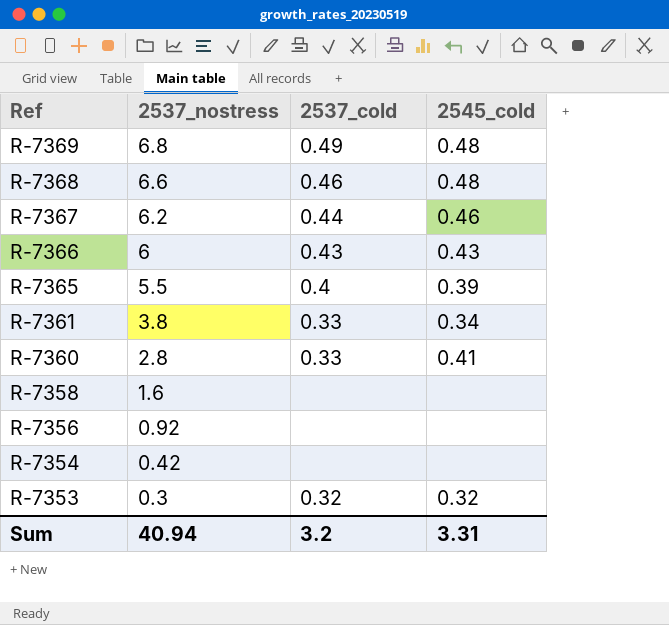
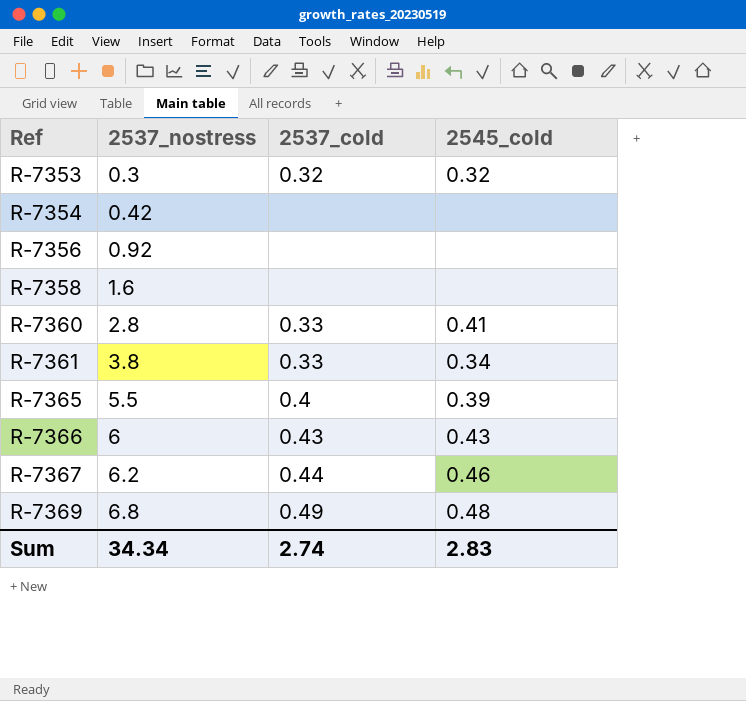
row order: Ref descending -> Ref ascending
row R-7368: 6.6 | 0.46 | 0.48 -> none
Sum | 2537_nostress: 40.94 -> 34.34
Sum | 2537_cold: 3.2 -> 2.74
Sum | 2545_cold: 3.31 -> 2.83

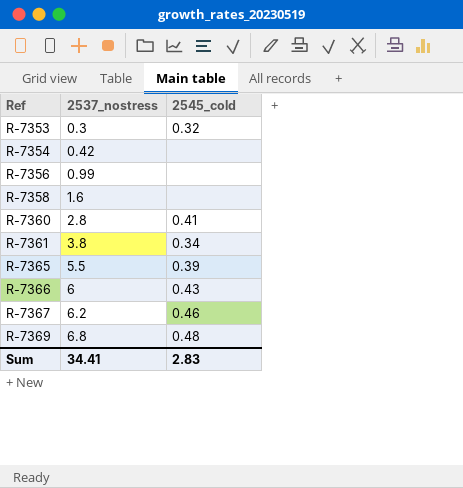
column 2537_cold | position: 3 -> none
R-7356 | 2537_nostress: 0.92 -> 0.99
Sum | 2537_nostress: 34.34 -> 34.41

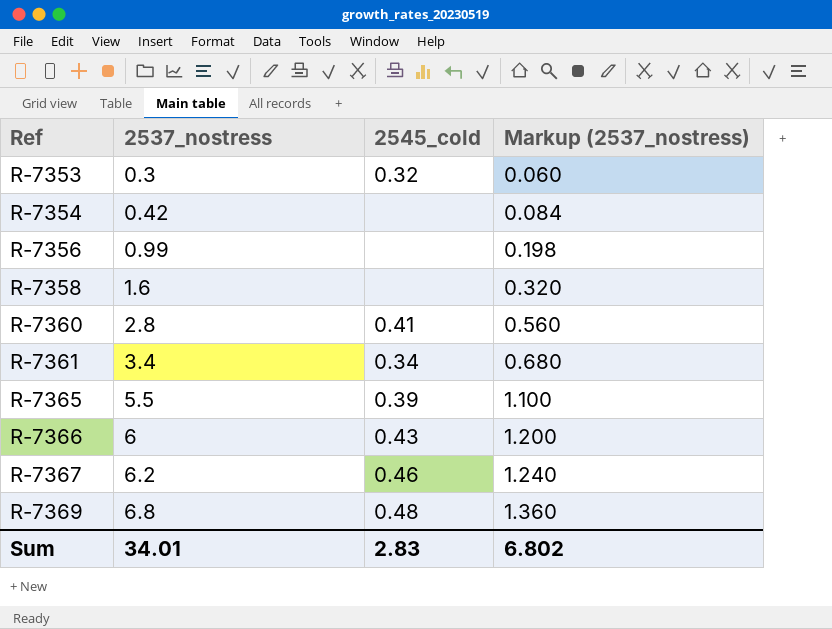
column Markup (2537_nostress) | formula: none -> [2537_nostress] * 0.2
R-7361 | 2537_nostress: 3.8 -> 3.4
Sum | 2537_nostress: 34.41 -> 34.01

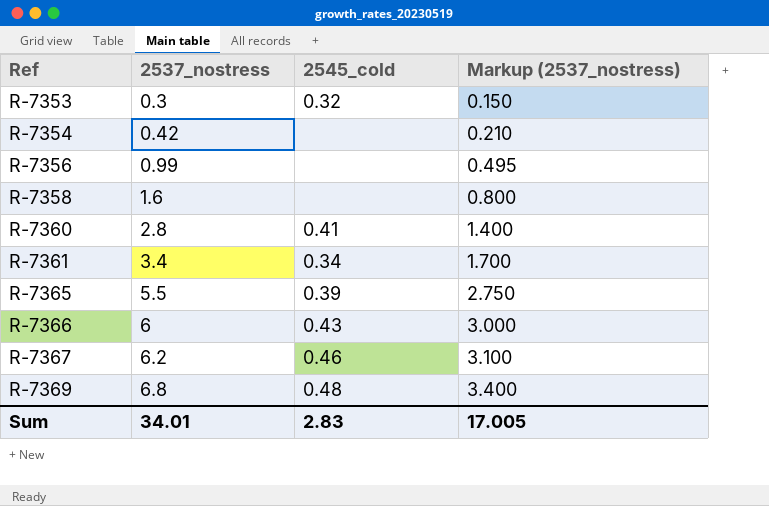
column Markup (2537_nostress) | formula: [2537_nostress] * 0.2 -> [2537_nostress] * 0.5
Sum | Markup (2537_nostress): 6.802 -> 17.005

